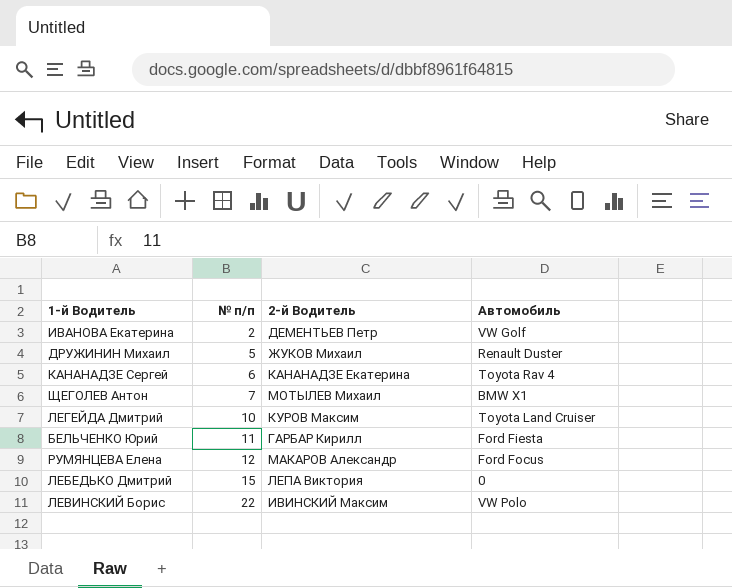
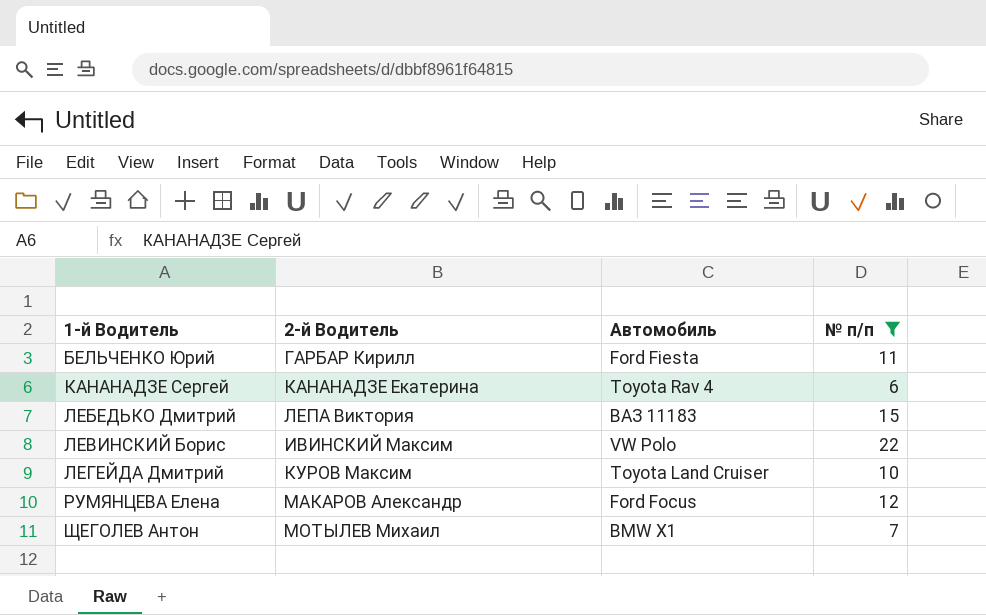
filter: none -> № п/п >= 6
row order: № п/п ascending -> 1-й Водитель ascending
column № п/п | position: 2 -> 4
ЛЕБЕДЬКО Дмитрий | Автомобиль: 0 -> ВАЗ 11183

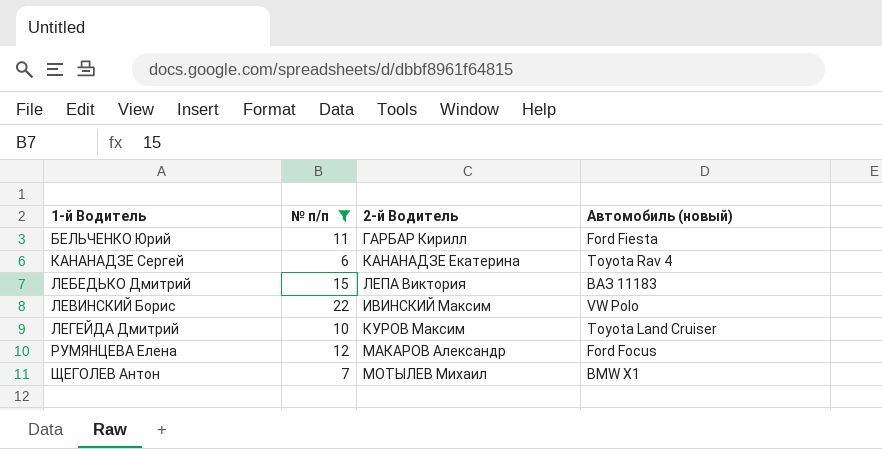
column № п/п | position: 4 -> 2
column name: Автомобиль -> Автомобиль (новый)

